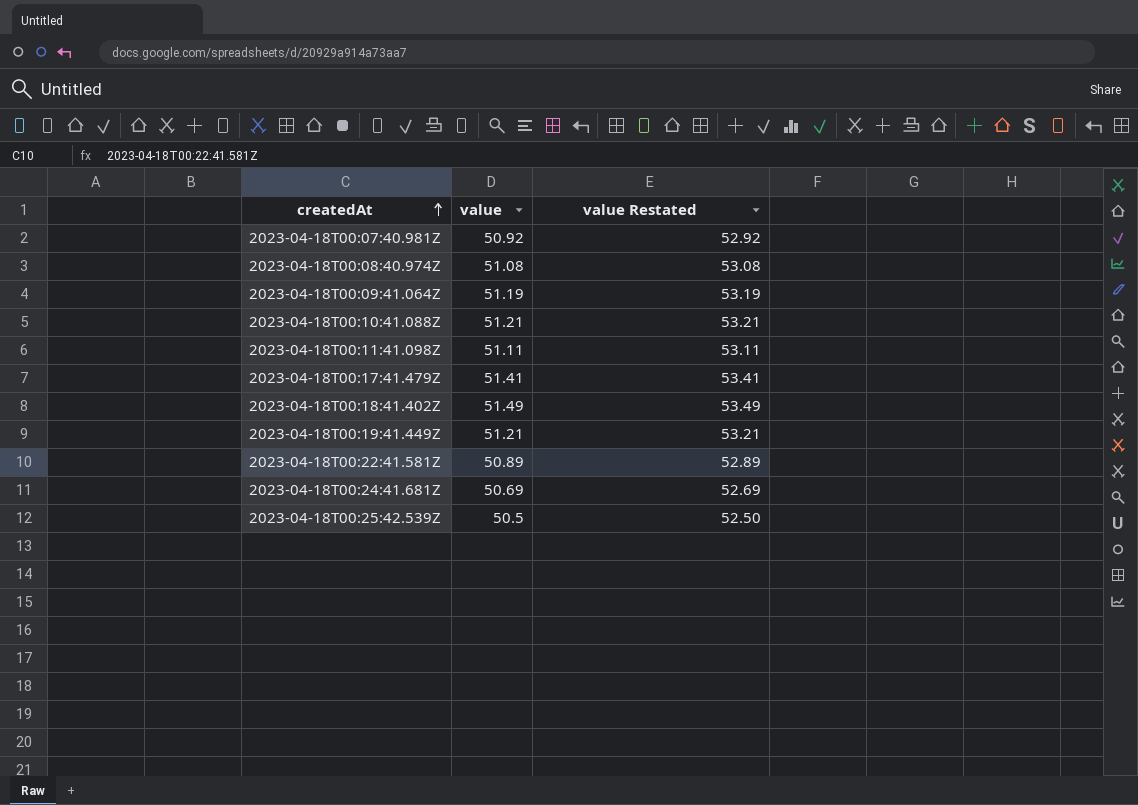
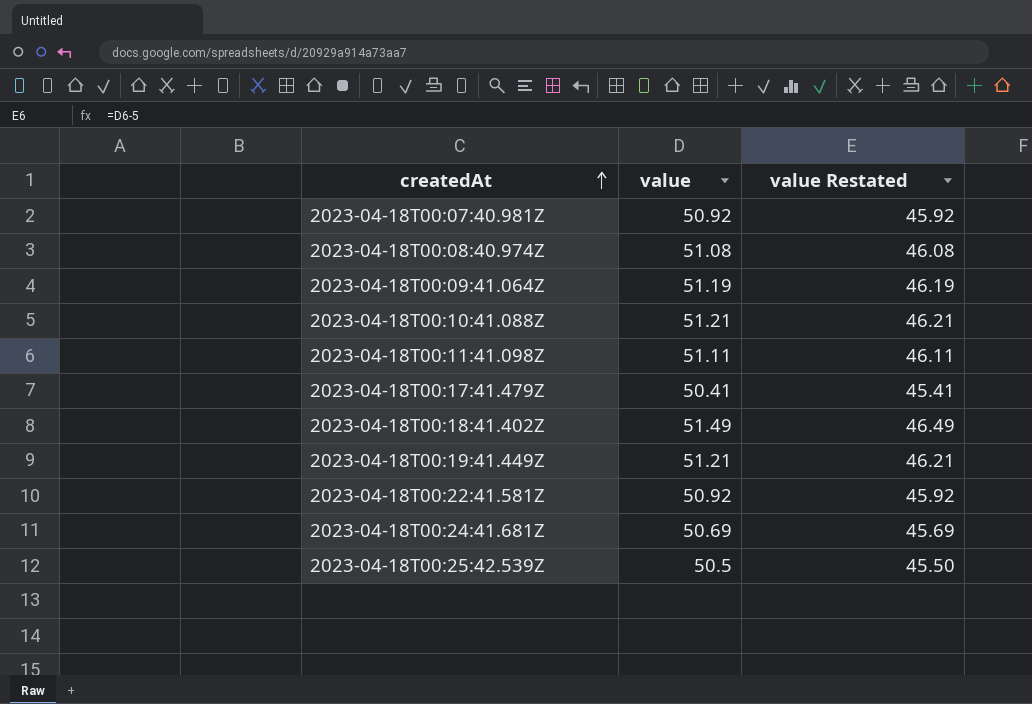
column value Restated | formula: [value] + 2 -> [value] - 5
2023-04-18T00:17:41.479Z | value: 51.41 -> 50.41
2023-04-18T00:22:41.581Z | value: 50.89 -> 50.92

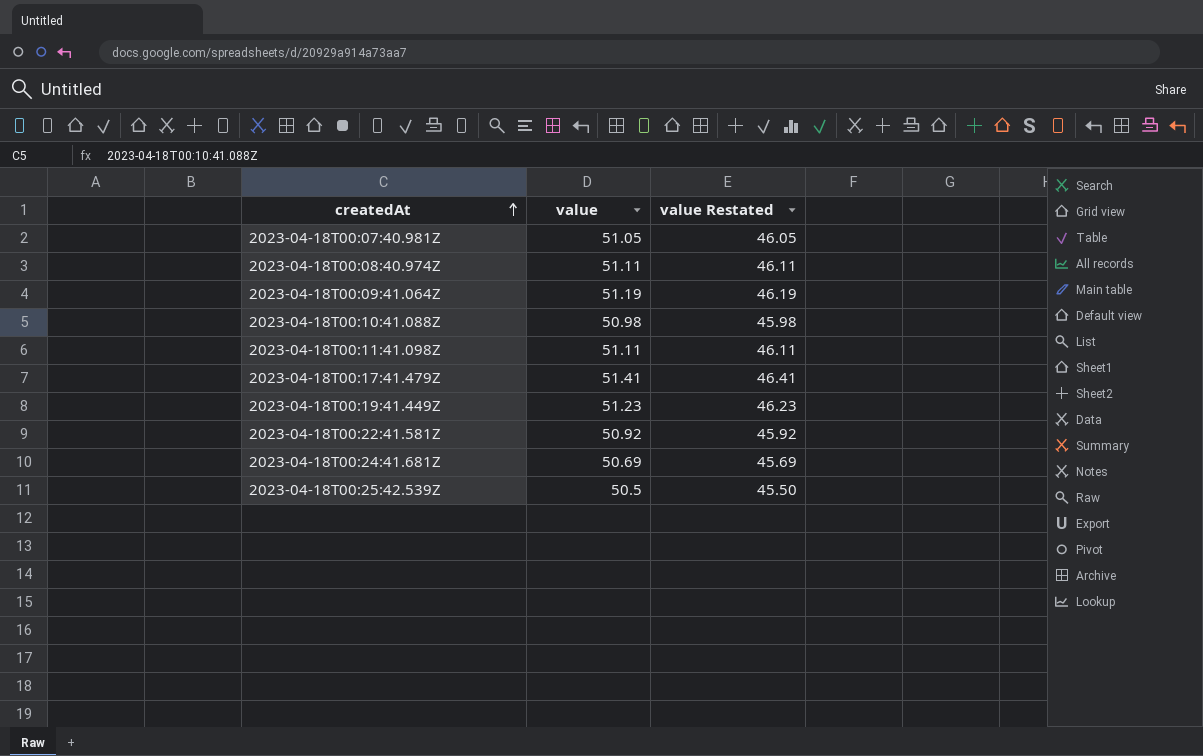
row 2023-04-18T00:18:41.402Z: 51.49 | 46.49 -> none
2023-04-18T00:07:40.981Z | value: 50.92 -> 51.05
2023-04-18T00:07:40.981Z | value Restated: 45.92 -> 46.05
2023-04-18T00:08:40.974Z | value: 51.08 -> 51.11
2023-04-18T00:08:40.974Z | value Restated: 46.08 -> 46.11
2023-04-18T00:10:41.088Z | value: 51.21 -> 50.98
2023-04-18T00:10:41.088Z | value Restated: 46.21 -> 45.98
2023-04-18T00:17:41.479Z | value: 50.41 -> 51.41
2023-04-18T00:17:41.479Z | value Restated: 45.41 -> 46.41
2023-04-18T00:19:41.449Z | value: 51.21 -> 51.23
2023-04-18T00:19:41.449Z | value Restated: 46.21 -> 46.23

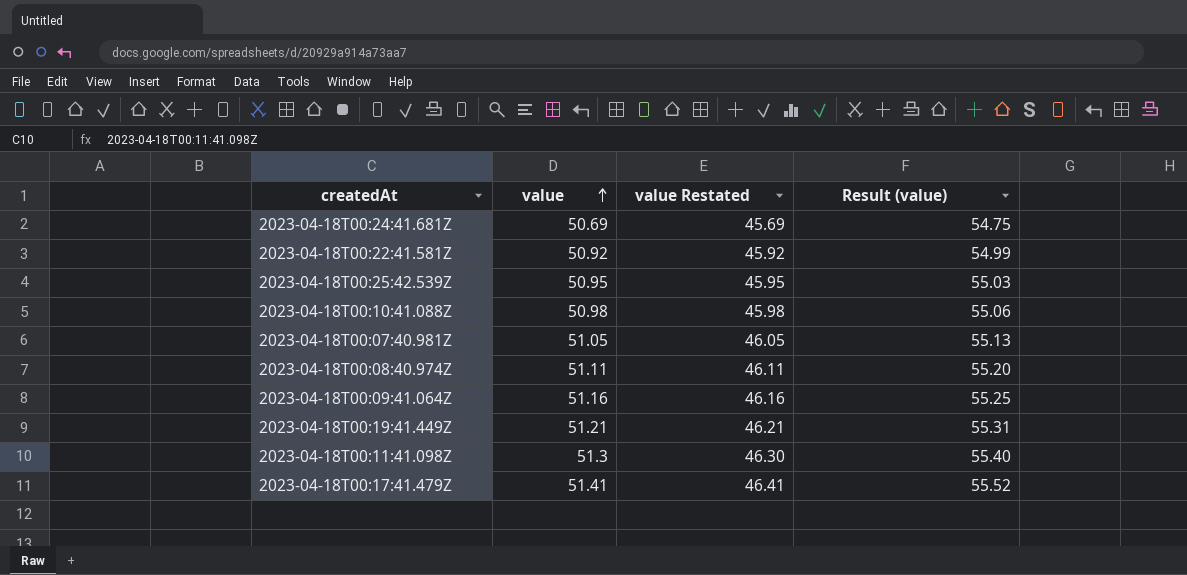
row order: createdAt ascending -> value ascending
column Result (value) | formula: none -> [value] * 1.08
2023-04-18T00:25:42.539Z | value: 50.5 -> 50.95
2023-04-18T00:25:42.539Z | value Restated: 45.50 -> 45.95
2023-04-18T00:09:41.064Z | value: 51.19 -> 51.16
2023-04-18T00:09:41.064Z | value Restated: 46.19 -> 46.16
2023-04-18T00:19:41.449Z | value: 51.23 -> 51.21
2023-04-18T00:19:41.449Z | value Restated: 46.23 -> 46.21
2023-04-18T00:11:41.098Z | value: 51.11 -> 51.3
2023-04-18T00:11:41.098Z | value Restated: 46.11 -> 46.30

